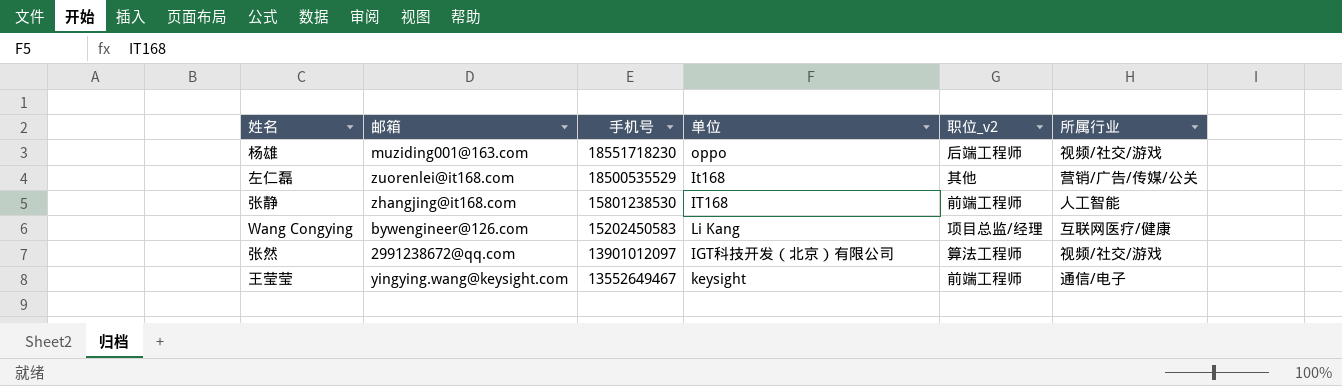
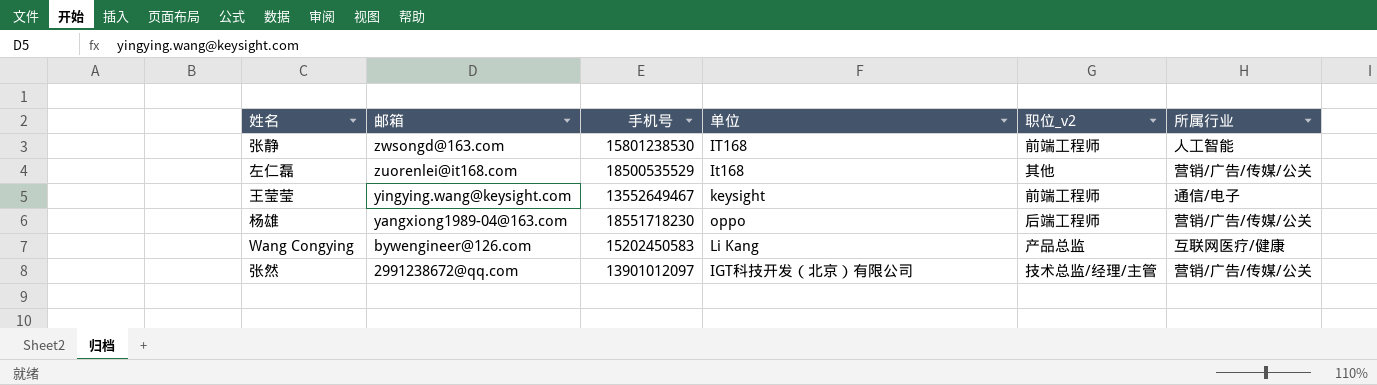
row order: 手机号 descending -> 邮箱 descending
张静 | 邮箱: zhangjing@it168.com -> zwsongd@163.com
杨雄 | 邮箱: muziding001@163.com -> yangxiong1989-04@163.com
杨雄 | 所属行业: 视频/社交/游戏 -> 营销/广告/传媒/公关
Wang Congying | 职位_v2: 项目总监/经理 -> 产品总监
张然 | 职位_v2: 算法工程师 -> 技术总监/经理/主管
张然 | 所属行业: 视频/社交/游戏 -> 营销/广告/传媒/公关

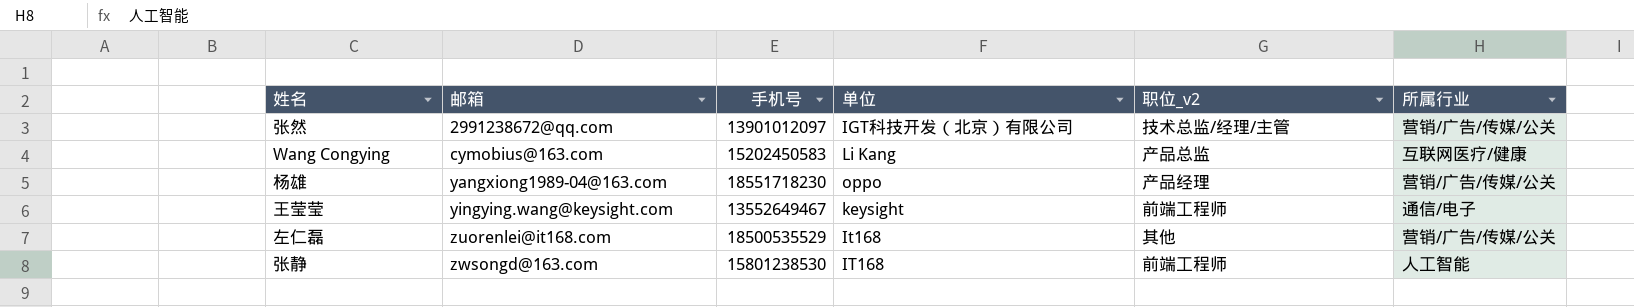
row order: 邮箱 descending -> 邮箱 ascending
Wang Congying | 邮箱: bywengineer@126.com -> cymobius@163.com
杨雄 | 职位_v2: 后端工程师 -> 产品经理

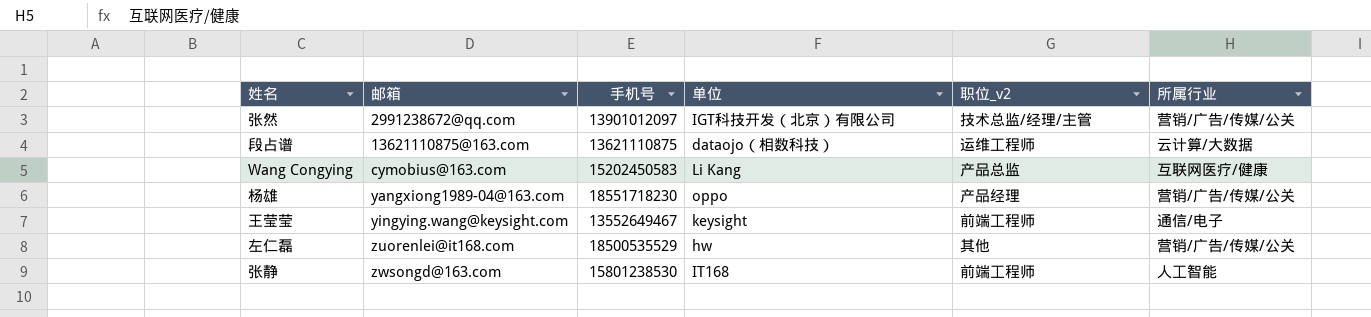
row 段占谱: none -> 13621110875@163.com | 13621110875 | dataojo（相数科技） | 运维工程师 | 云计算/大数据
左仁磊 | 单位: It168 -> hw

